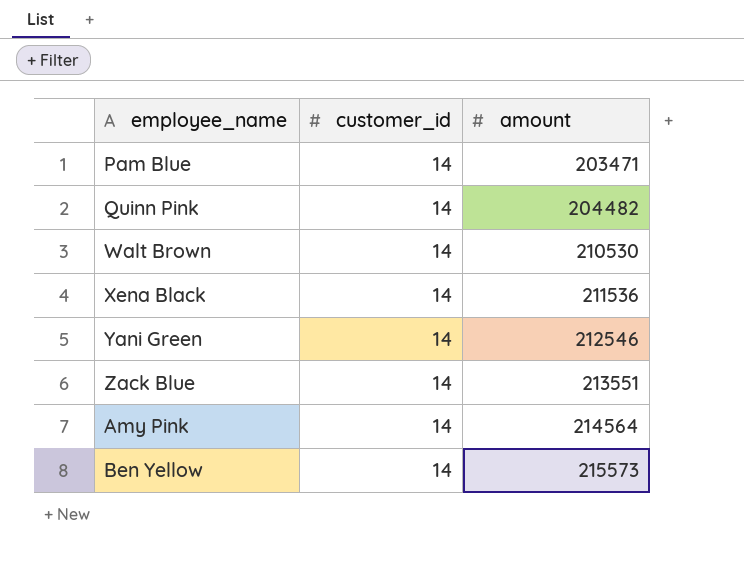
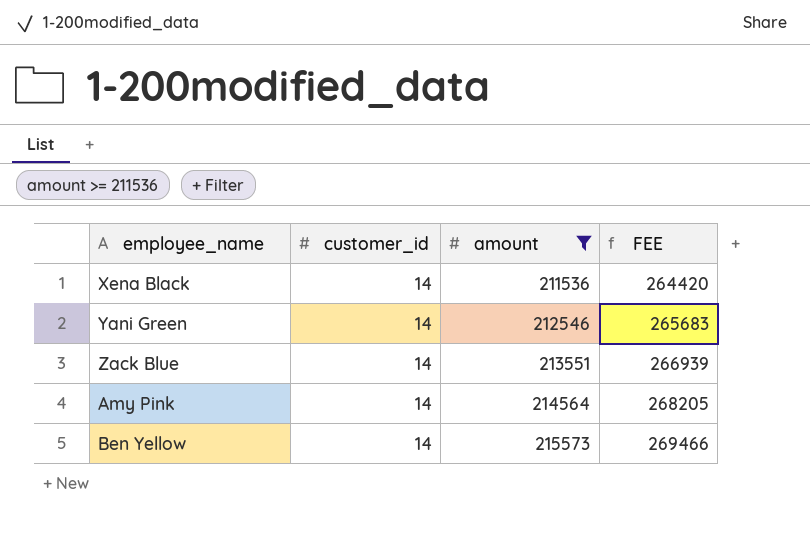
filter: none -> amount >= 211536
column FEE | formula: none -> [amount] * 1.25

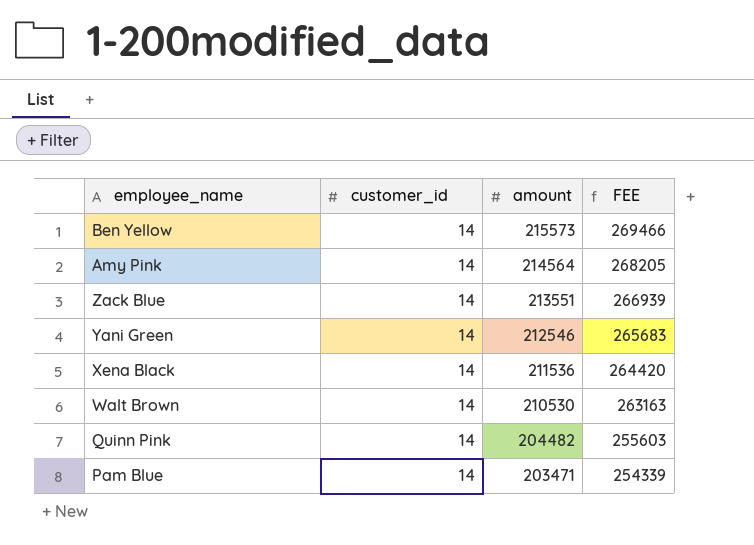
filter: amount >= 211536 -> none
row order: amount ascending -> amount descending

